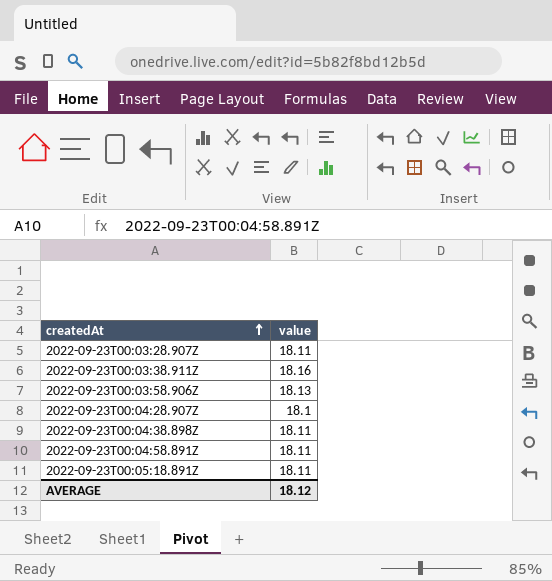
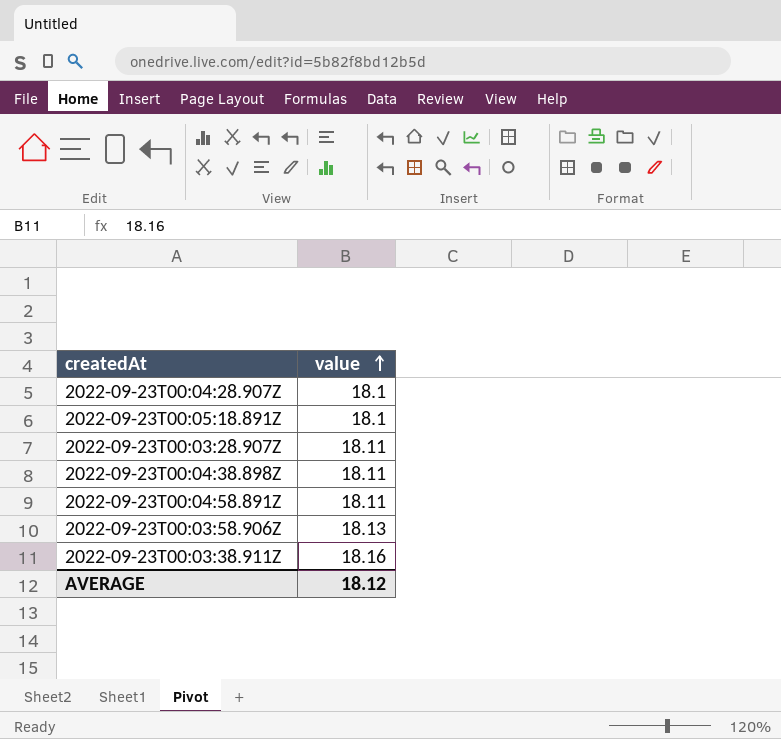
row order: createdAt ascending -> value ascending
2022-09-23T00:05:18.891Z | value: 18.11 -> 18.1

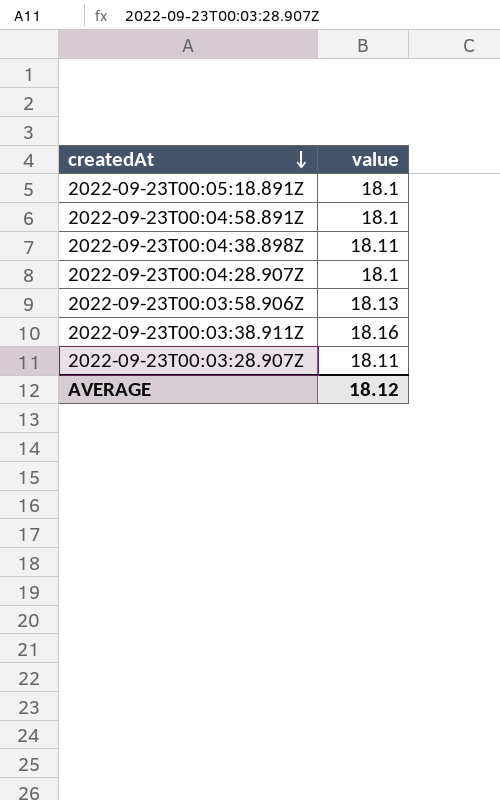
row order: value ascending -> createdAt descending
2022-09-23T00:04:58.891Z | value: 18.11 -> 18.1

